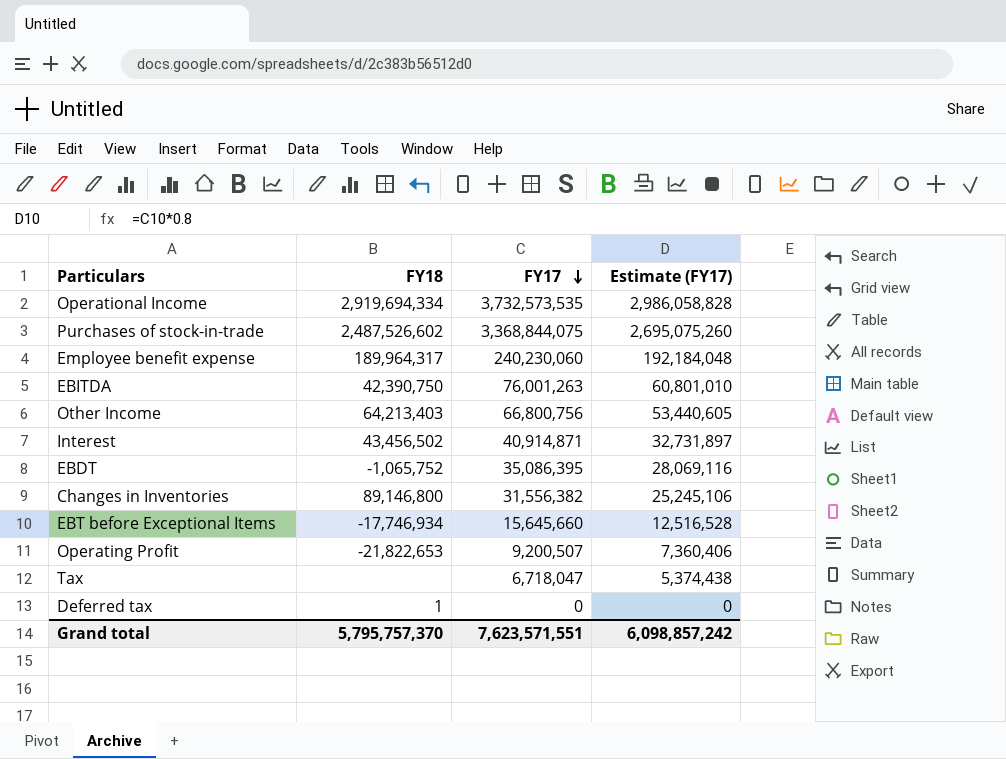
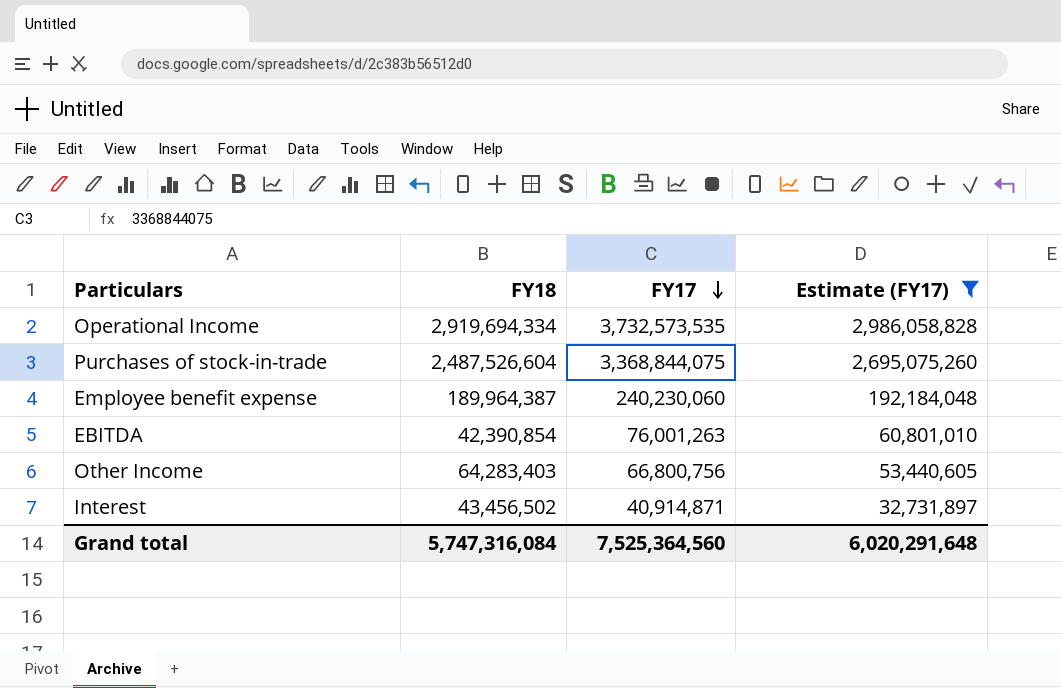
filter: none -> Estimate (FY17) >= 32,731,897
Purchases of stock-in-trade | FY18: 2,487,526,602 -> 2,487,526,604
Employee benefit expense | FY18: 189,964,317 -> 189,964,387
EBITDA | FY18: 42,390,750 -> 42,390,854
Other Income | FY18: 64,213,403 -> 64,283,403
Grand total | FY18: 5,795,757,370 -> 5,747,316,084
Grand total | FY17: 7,623,571,551 -> 7,525,364,560
Grand total | Estimate (FY17): 6,098,857,242 -> 6,020,291,648

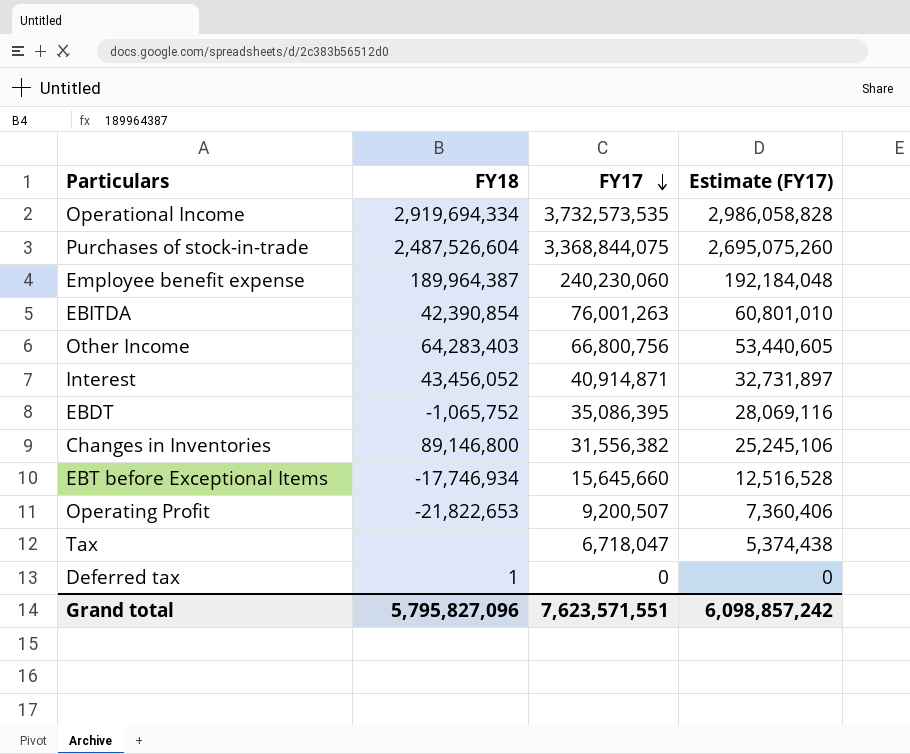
filter: Estimate (FY17) >= 32,731,897 -> none
Interest | FY18: 43,456,502 -> 43,456,052
Grand total | FY18: 5,747,316,084 -> 5,795,827,096
Grand total | FY17: 7,525,364,560 -> 7,623,571,551
Grand total | Estimate (FY17): 6,020,291,648 -> 6,098,857,242

